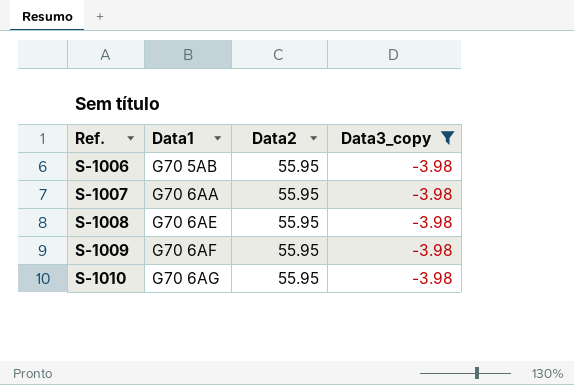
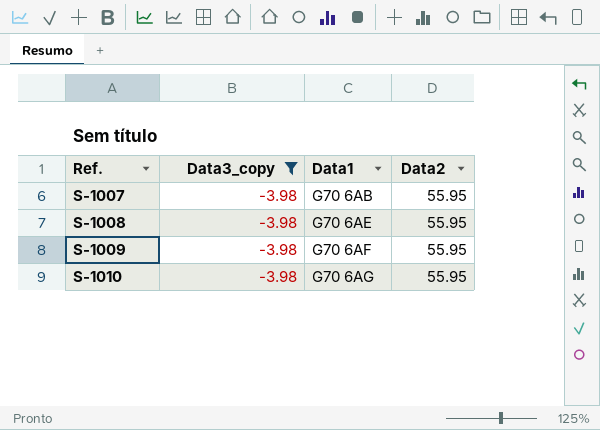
column Data3_copy | position: 4 -> 2
row S-1006: G70 5AB | 55.95 | -3.98 -> none
S-1007 | Data1: G70 6AA -> G70 6AB

